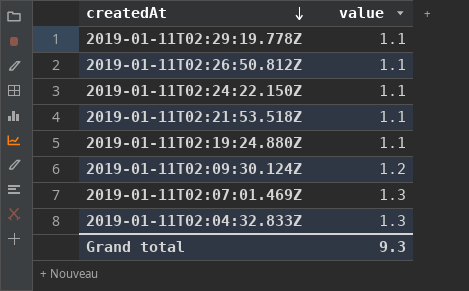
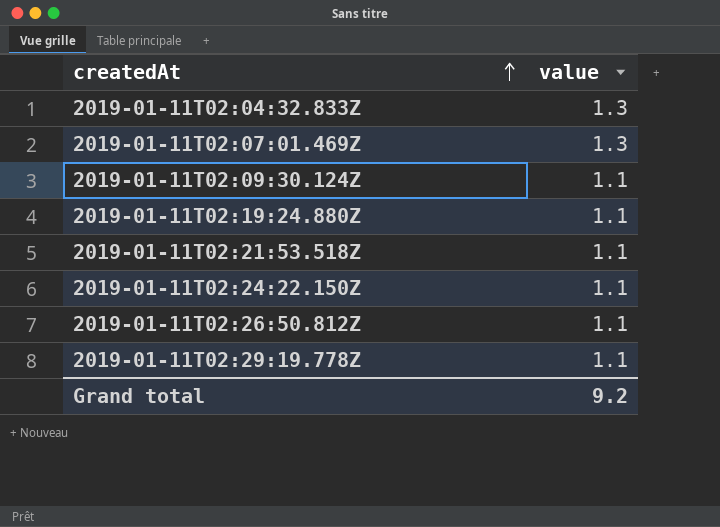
row order: createdAt descending -> createdAt ascending
2019-01-11T02:09:30.124Z | value: 1.2 -> 1.1
Grand total | value: 9.3 -> 9.2

